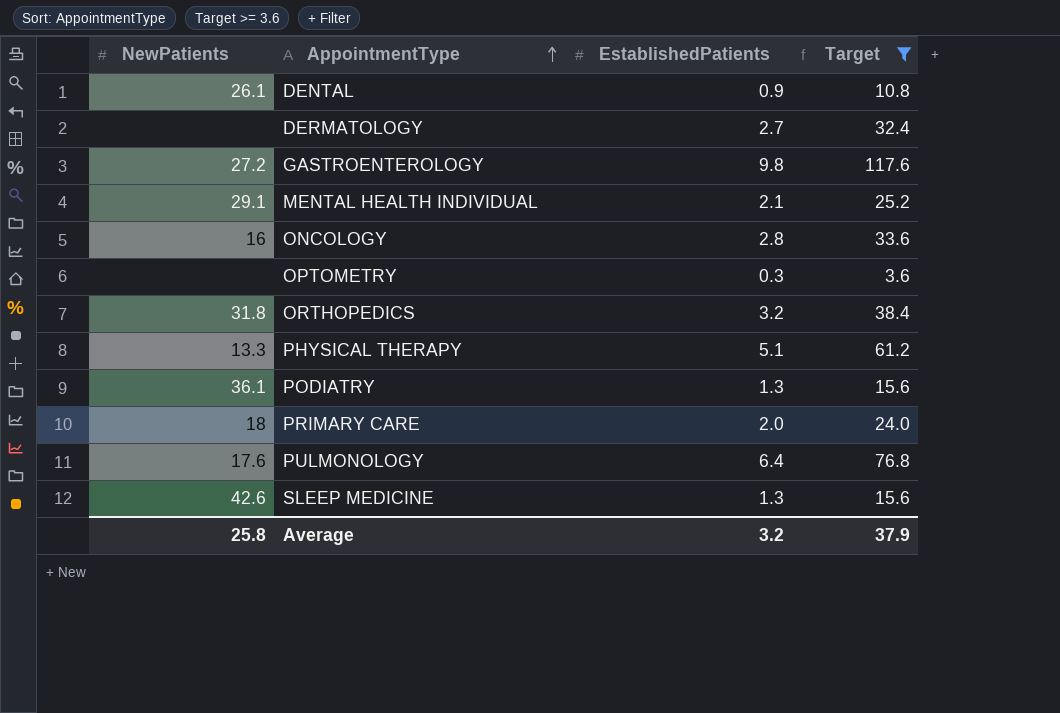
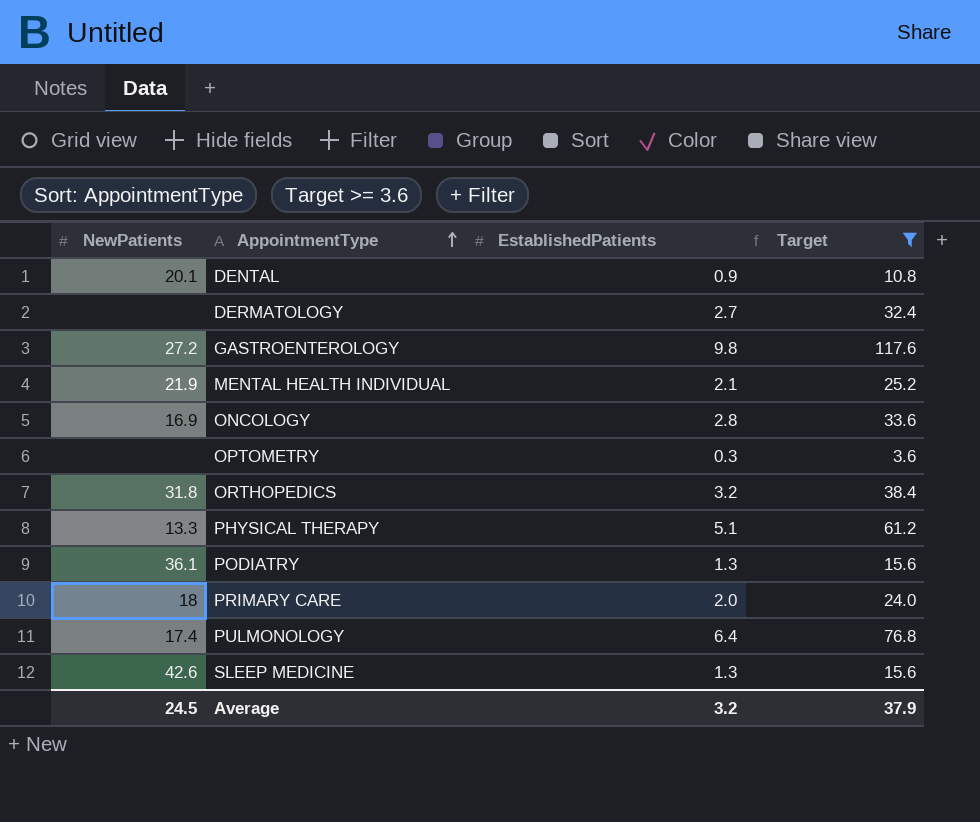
DENTAL | NewPatients: 26.1 -> 20.1
MENTAL HEALTH INDIVIDUAL | NewPatients: 29.1 -> 21.9
ONCOLOGY | NewPatients: 16 -> 16.9
PULMONOLOGY | NewPatients: 17.6 -> 17.4
Average | NewPatients: 25.8 -> 24.5

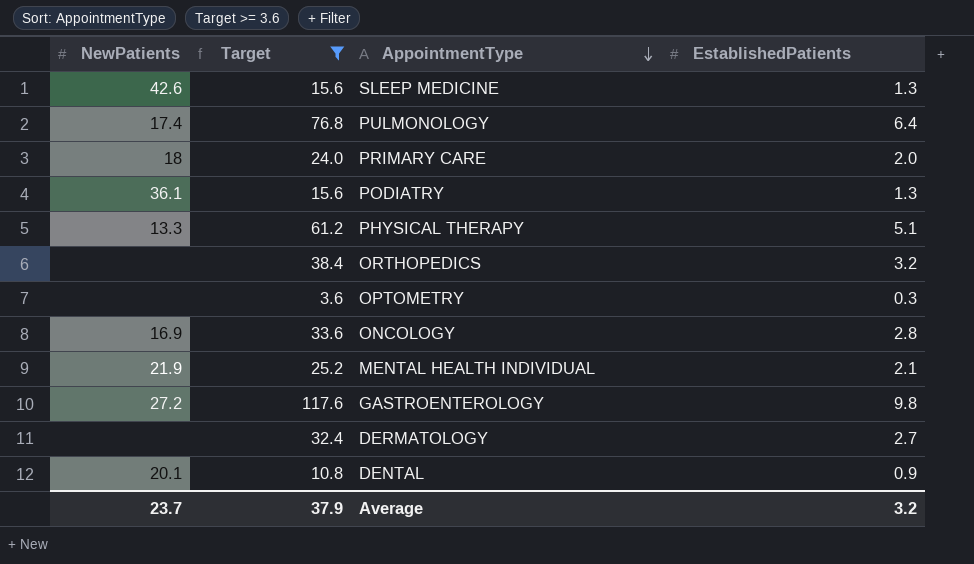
row order: AppointmentType ascending -> AppointmentType descending
column Target | position: 4 -> 2
ORTHOPEDICS | NewPatients: 31.8 -> none
Average | NewPatients: 24.5 -> 23.7

